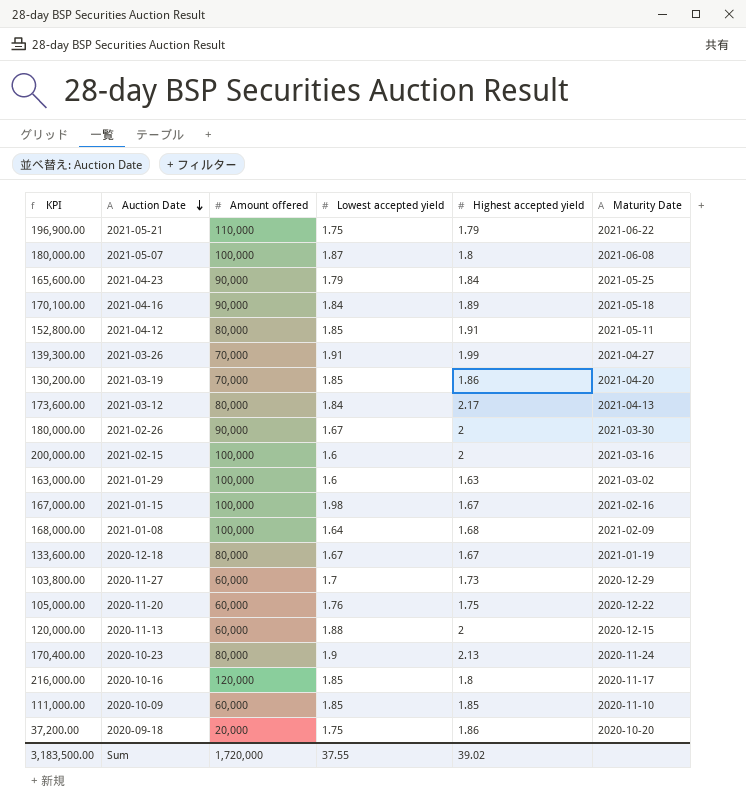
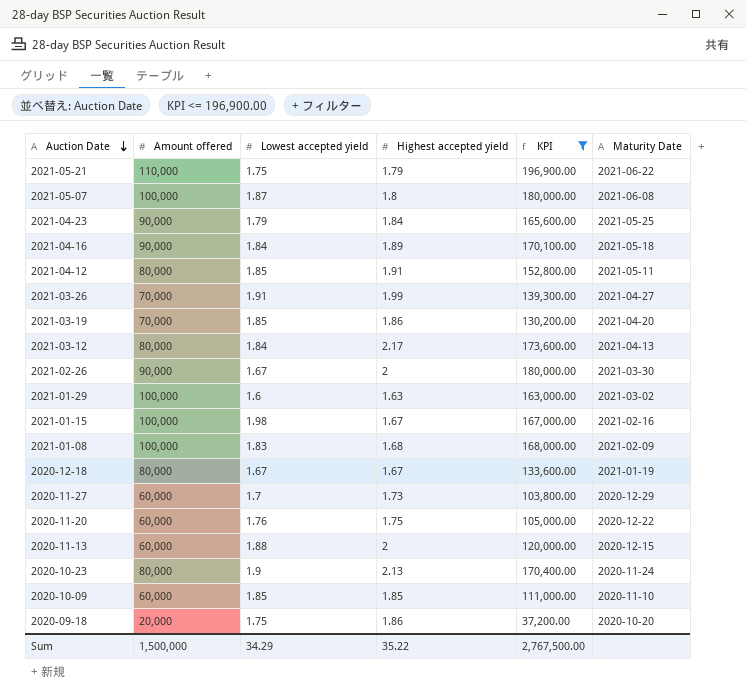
filter: none -> KPI <= 196,900.00
column KPI | position: 1 -> 5
2021-01-08 | Lowest accepted yield: 1.64 -> 1.83
Sum | Amount offered: 1,720,000 -> 1,500,000
Sum | Lowest accepted yield: 37.55 -> 34.29
Sum | Highest accepted yield: 39.02 -> 35.22
Sum | KPI: 3,183,500.00 -> 2,767,500.00

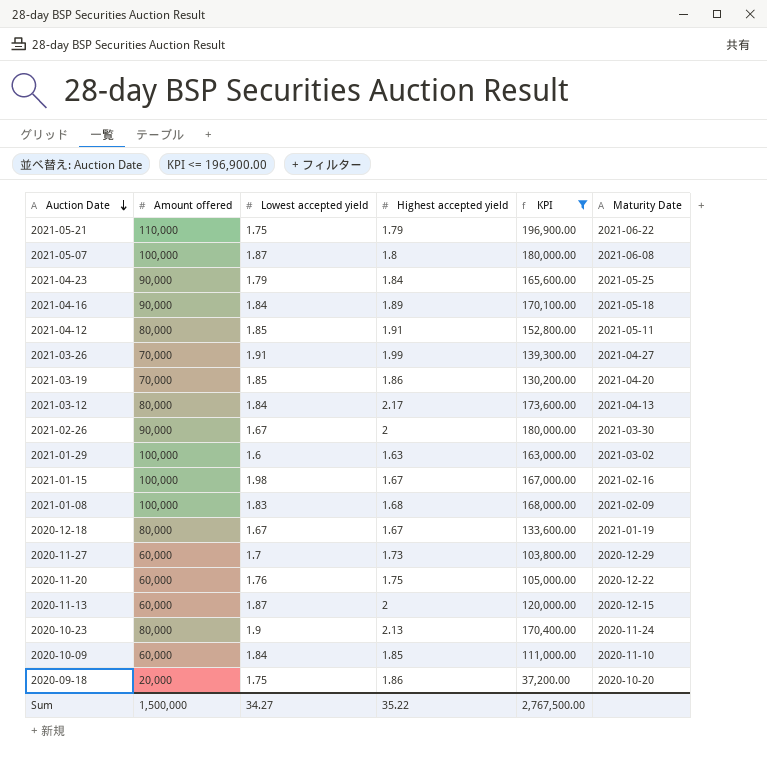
2020-11-13 | Lowest accepted yield: 1.88 -> 1.87
2020-10-09 | Lowest accepted yield: 1.85 -> 1.84
Sum | Lowest accepted yield: 34.29 -> 34.27

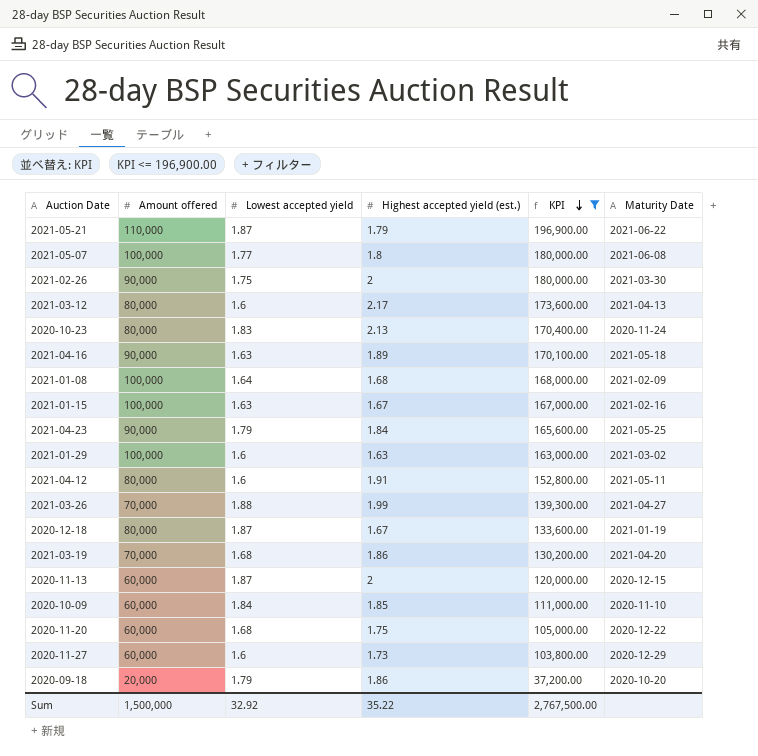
row order: Auction Date descending -> KPI descending
column name: Highest accepted yield -> Highest accepted yield (est.)
2021-05-21 | Lowest accepted yield: 1.75 -> 1.87
2021-05-07 | Lowest accepted yield: 1.87 -> 1.77
2021-02-26 | Lowest accepted yield: 1.67 -> 1.75
2021-03-12 | Lowest accepted yield: 1.84 -> 1.6
2020-10-23 | Lowest accepted yield: 1.9 -> 1.83
2021-04-16 | Lowest accepted yield: 1.84 -> 1.63
2021-01-08 | Lowest accepted yield: 1.83 -> 1.64
2021-01-15 | Lowest accepted yield: 1.98 -> 1.63
2021-04-12 | Lowest accepted yield: 1.85 -> 1.6
2021-03-26 | Lowest accepted yield: 1.91 -> 1.88
2020-12-18 | Lowest accepted yield: 1.67 -> 1.87
2021-03-19 | Lowest accepted yield: 1.85 -> 1.68
2020-11-20 | Lowest accepted yield: 1.76 -> 1.68
2020-11-27 | Lowest accepted yield: 1.7 -> 1.6
2020-09-18 | Lowest accepted yield: 1.75 -> 1.79
Sum | Lowest accepted yield: 34.27 -> 32.92

